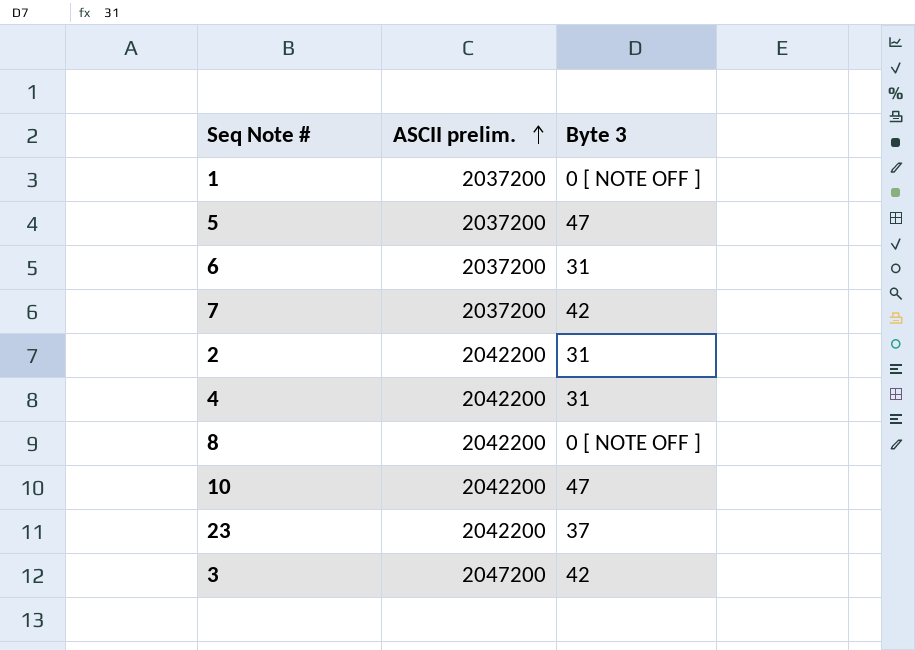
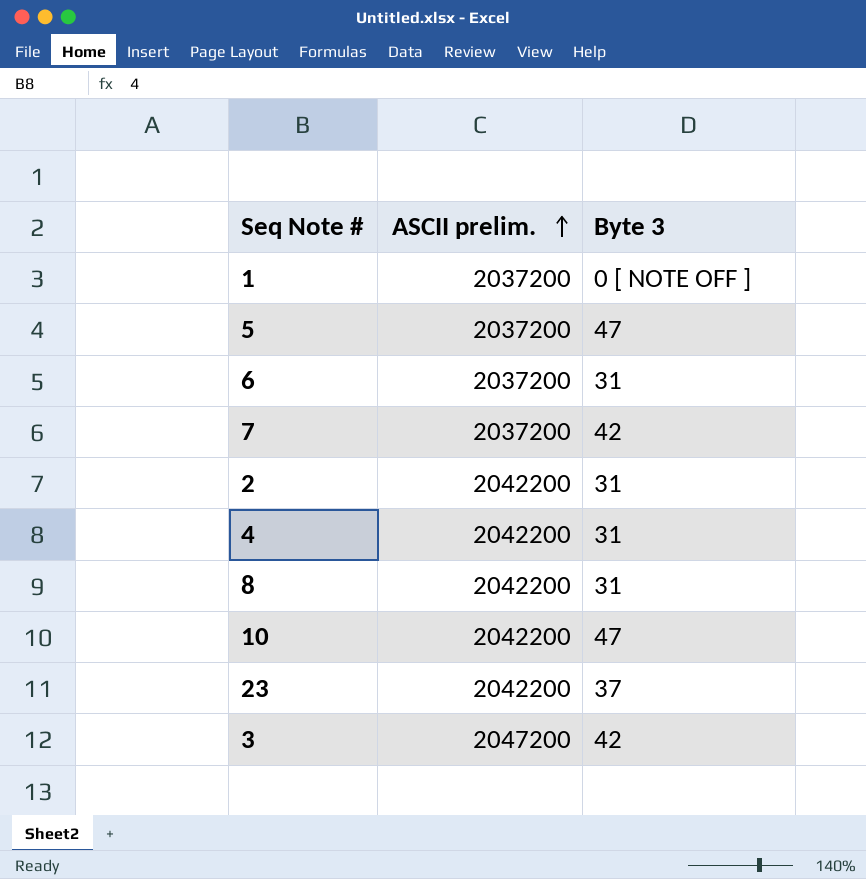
8 | Byte 3: 0 [ NOTE OFF ] -> 31

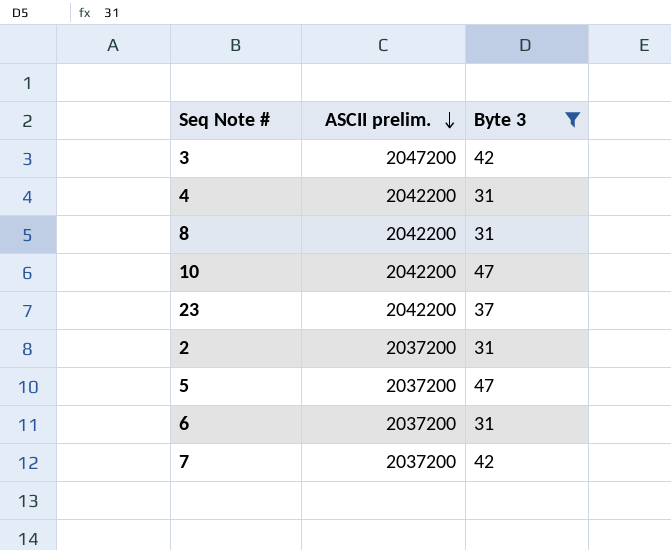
filter: none -> Byte 3 != 0 [ NOTE OFF ]
row order: ASCII prelim. ascending -> ASCII prelim. descending
2 | ASCII prelim.: 2042200 -> 2037200

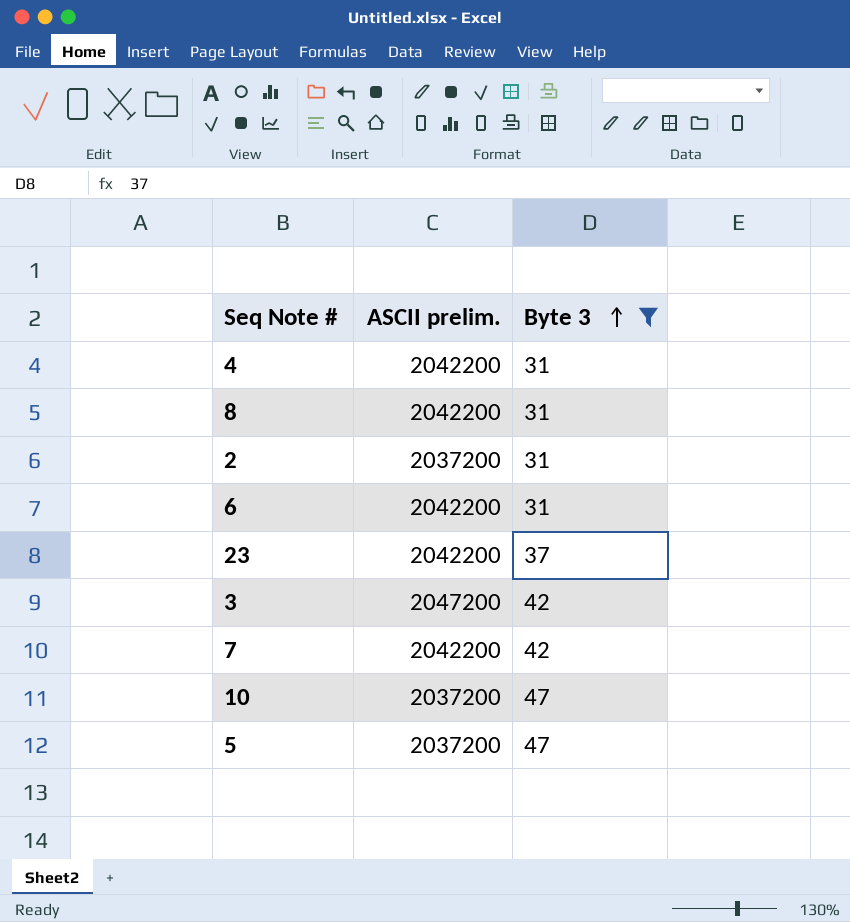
row order: ASCII prelim. descending -> Byte 3 ascending
6 | ASCII prelim.: 2037200 -> 2042200
7 | ASCII prelim.: 2037200 -> 2042200
10 | ASCII prelim.: 2042200 -> 2037200

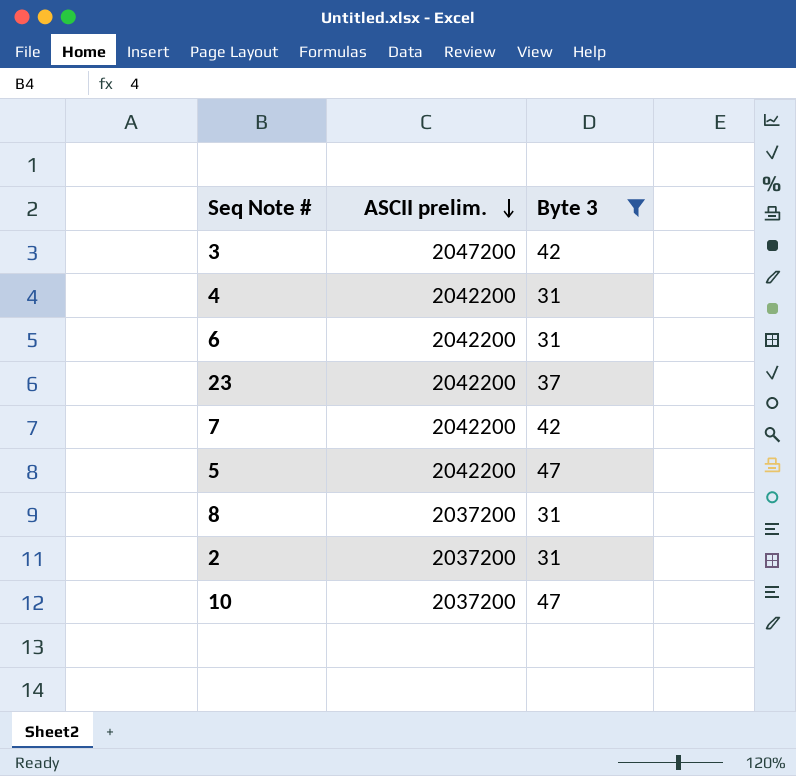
row order: Byte 3 ascending -> ASCII prelim. descending
5 | ASCII prelim.: 2037200 -> 2042200
8 | ASCII prelim.: 2042200 -> 2037200

